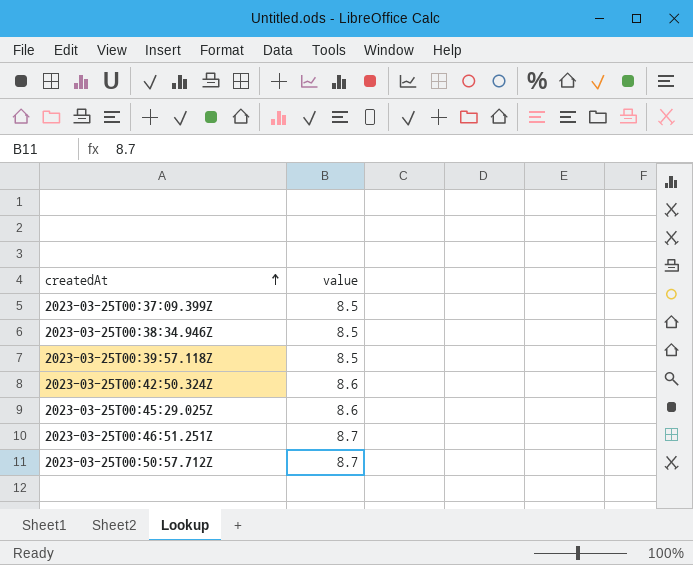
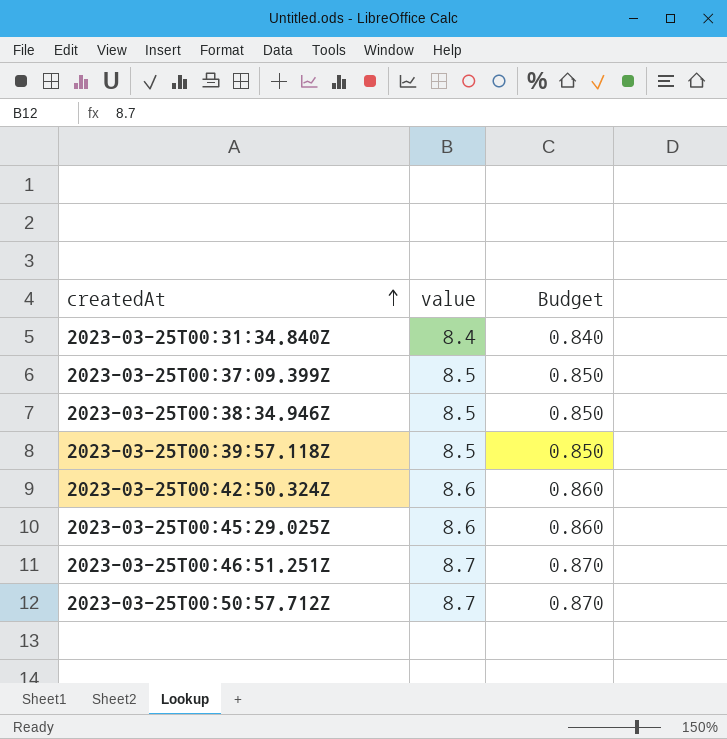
column Budget | formula: none -> [value] * 0.1
row 2023-03-25T00:31:34.840Z: none -> 8.4 | 0.840

